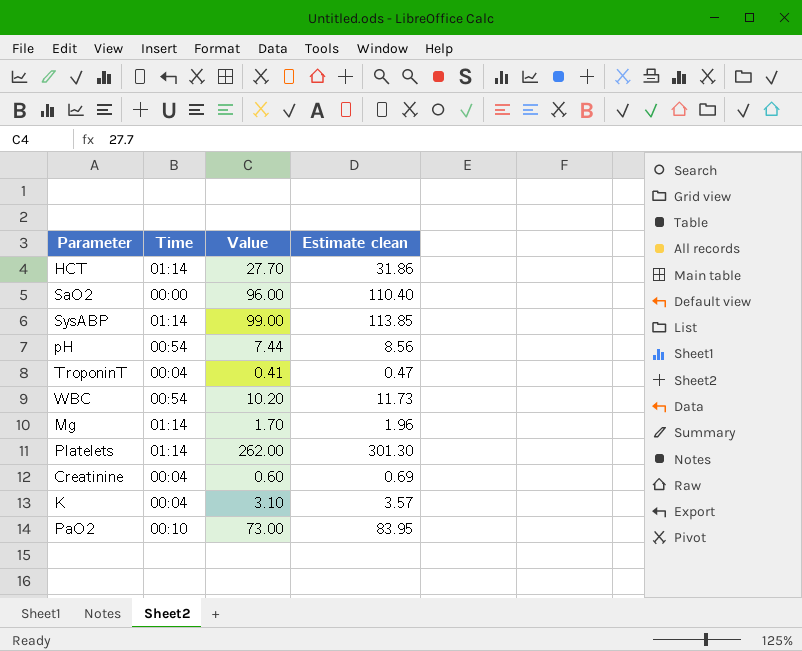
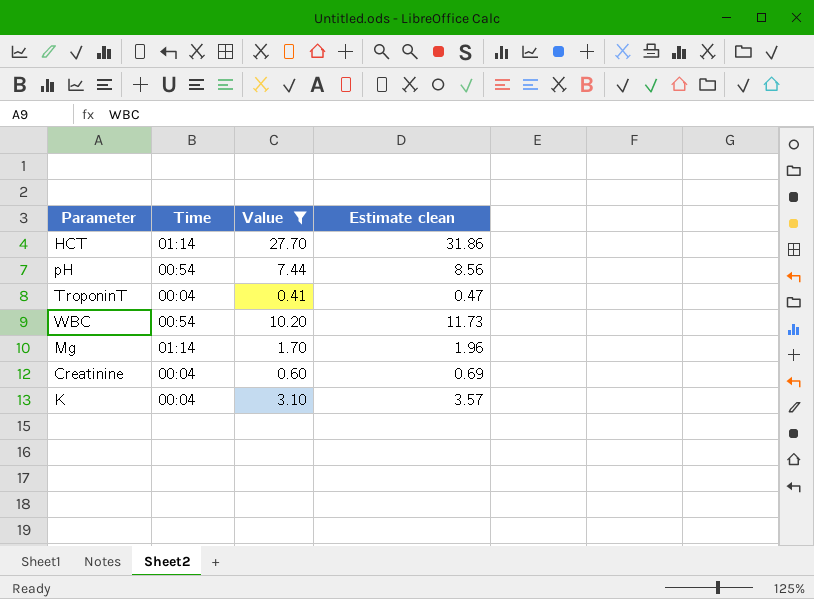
filter: none -> Value <= 27.70

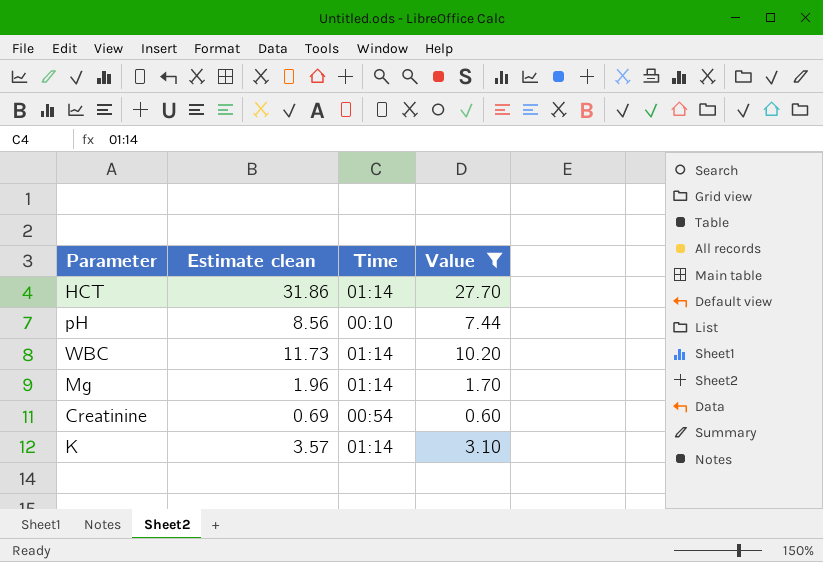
column Estimate clean | position: 4 -> 2
row TroponinT: 00:04 | 0.41 | 0.47 -> none
pH | Time: 00:54 -> 00:10
WBC | Time: 00:54 -> 01:14
Creatinine | Time: 00:04 -> 00:54
K | Time: 00:04 -> 01:14

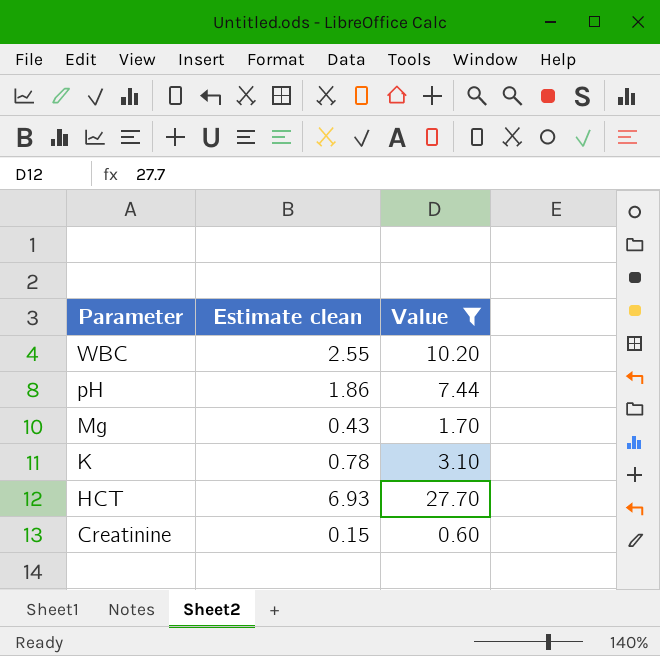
row order: none -> Parameter descending
column Time | position: 3 -> none
column Estimate clean | formula: [Value] * 1.15 -> [Value] * 0.25

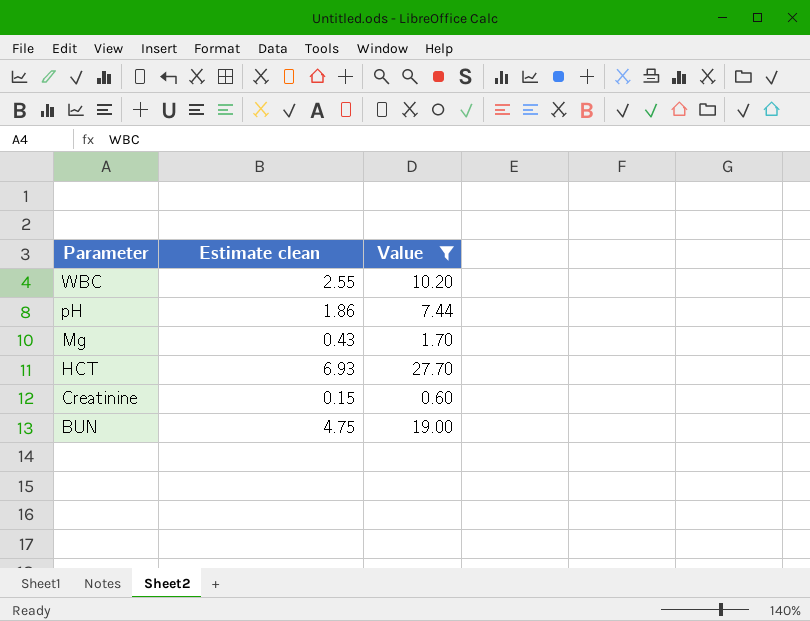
row K: 0.78 | 3.10 -> none
row BUN: none -> 4.75 | 19.00

